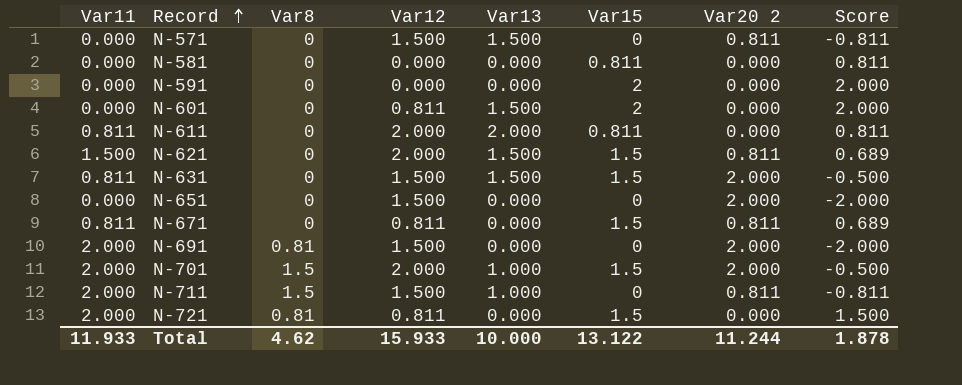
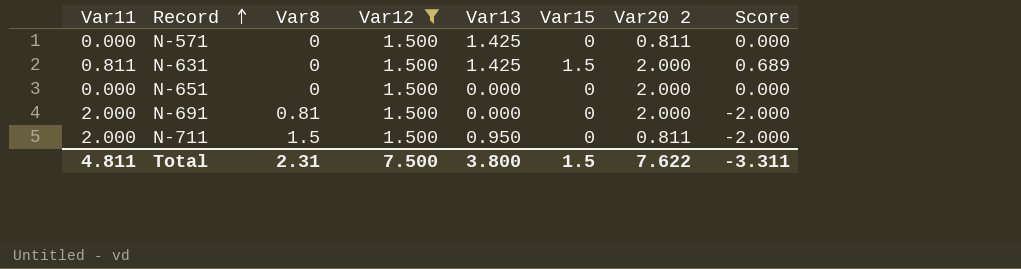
filter: none -> Var12 = 1.500
column Score | formula: [Var15] - [Var20 2] -> [Var15] - [Var11]
N-571 | Var13: 1.500 -> 1.425
N-631 | Var13: 1.500 -> 1.425
N-711 | Var13: 1.000 -> 0.950
Total | Var11: 11.933 -> 4.811
Total | Var8: 4.62 -> 2.31
Total | Var12: 15.933 -> 7.500
Total | Var13: 10.000 -> 3.800
Total | Var15: 13.122 -> 1.5
Total | Var20 2: 11.244 -> 7.622
Total | Score: 1.878 -> -3.311

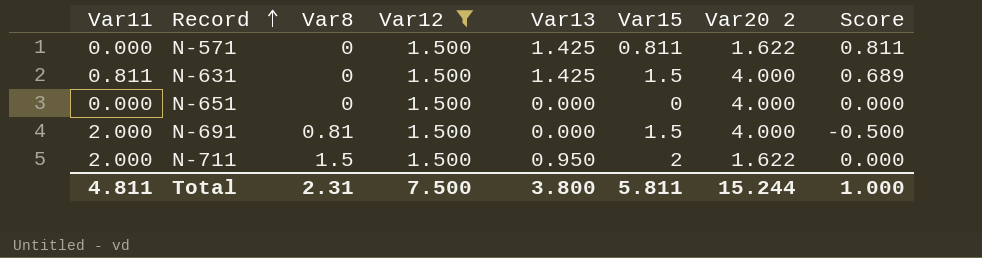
N-571 | Var15: 0 -> 0.811
N-571 | Var20 2: 0.811 -> 1.622
N-571 | Score: 0.000 -> 0.811
N-631 | Var20 2: 2.000 -> 4.000
N-651 | Var20 2: 2.000 -> 4.000
N-691 | Var15: 0 -> 1.5
N-691 | Var20 2: 2.000 -> 4.000
N-691 | Score: -2.000 -> -0.500
N-711 | Var15: 0 -> 2
N-711 | Var20 2: 0.811 -> 1.622
N-711 | Score: -2.000 -> 0.000
Total | Var15: 1.5 -> 5.811
Total | Var20 2: 7.622 -> 15.244
Total | Score: -3.311 -> 1.000

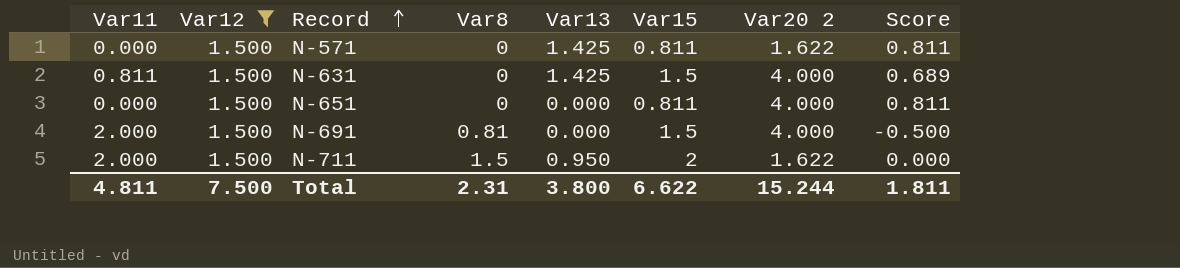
column Var12 | position: 4 -> 2
N-651 | Var15: 0 -> 0.811
N-651 | Score: 0.000 -> 0.811
Total | Var15: 5.811 -> 6.622
Total | Score: 1.000 -> 1.811

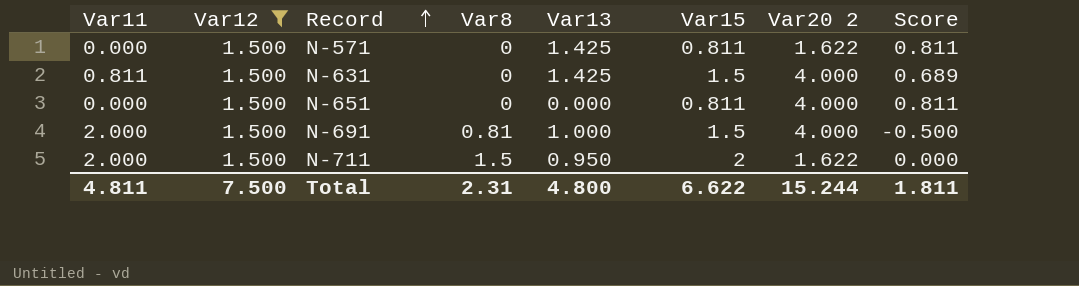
N-691 | Var13: 0.000 -> 1.000
Total | Var13: 3.800 -> 4.800

